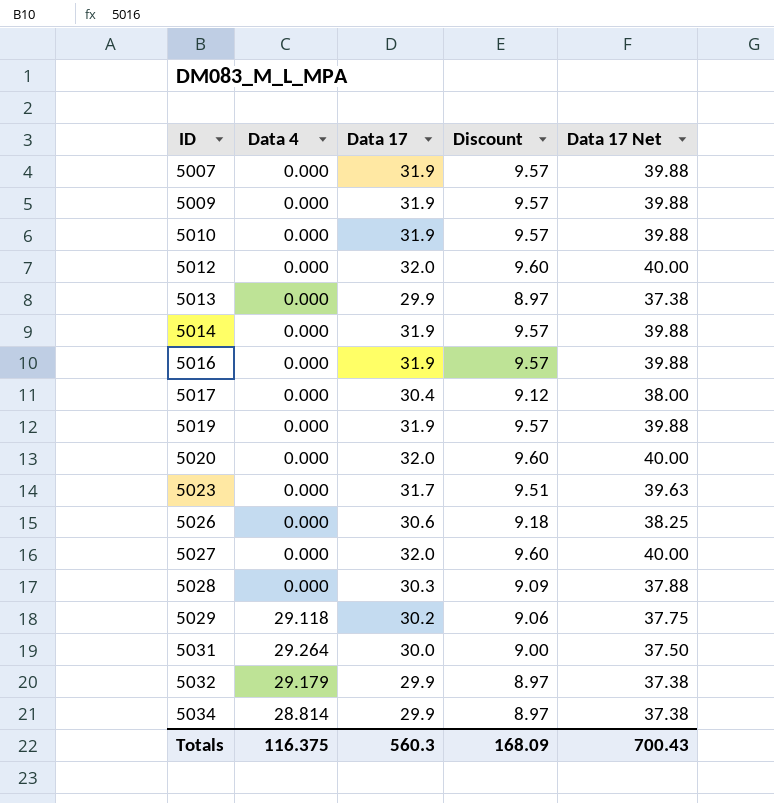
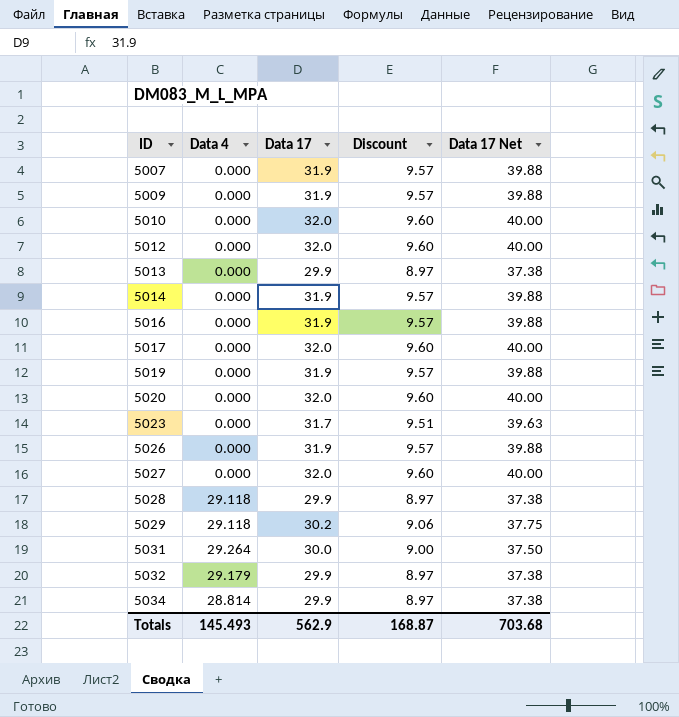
5010 | Data 17: 31.9 -> 32.0
5010 | Discount: 9.57 -> 9.60
5010 | Data 17 Net: 39.88 -> 40.00
5017 | Data 17: 30.4 -> 32.0
5017 | Discount: 9.12 -> 9.60
5017 | Data 17 Net: 38.00 -> 40.00
5026 | Data 17: 30.6 -> 31.9
5026 | Discount: 9.18 -> 9.57
5026 | Data 17 Net: 38.25 -> 39.88
5028 | Data 4: 0.000 -> 29.118
5028 | Data 17: 30.3 -> 29.9
5028 | Discount: 9.09 -> 8.97
5028 | Data 17 Net: 37.88 -> 37.38
Totals | Data 4: 116.375 -> 145.493
Totals | Data 17: 560.3 -> 562.9
Totals | Discount: 168.09 -> 168.87
Totals | Data 17 Net: 700.43 -> 703.68

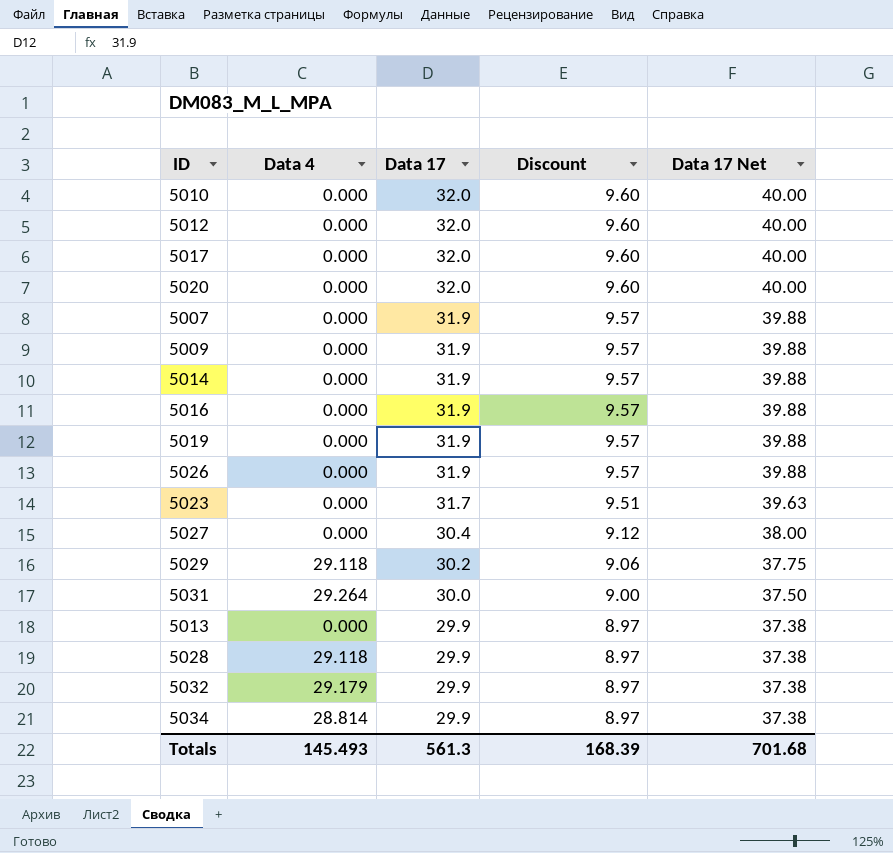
row order: ID ascending -> Data 17 descending
5027 | Data 17: 32.0 -> 30.4
5027 | Discount: 9.60 -> 9.12
5027 | Data 17 Net: 40.00 -> 38.00
Totals | Data 17: 562.9 -> 561.3
Totals | Discount: 168.87 -> 168.39
Totals | Data 17 Net: 703.68 -> 701.68

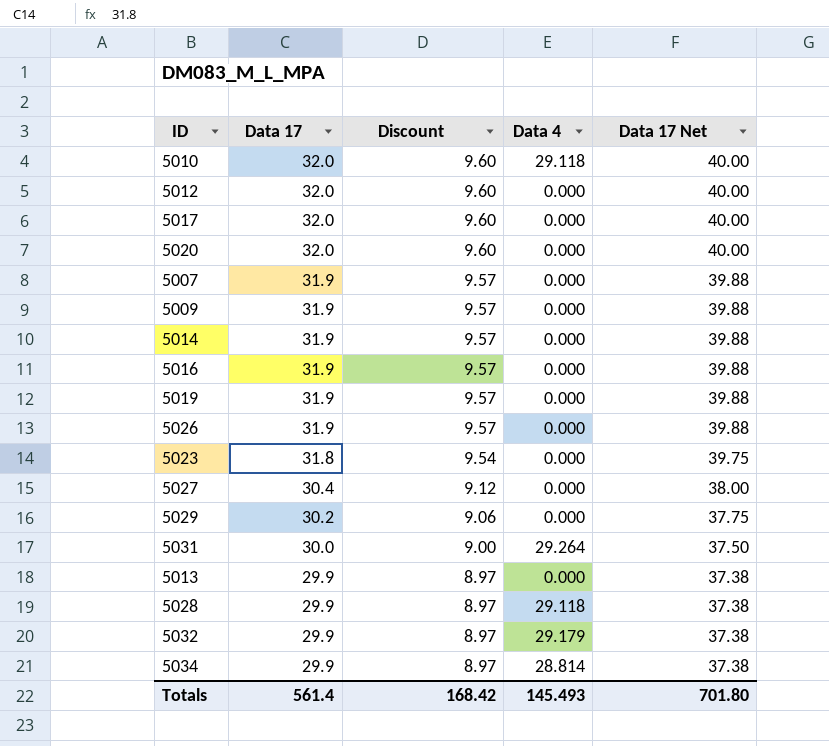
column Data 4 | position: 2 -> 4
5010 | Data 4: 0.000 -> 29.118
5023 | Data 17: 31.7 -> 31.8
5023 | Discount: 9.51 -> 9.54
5023 | Data 17 Net: 39.63 -> 39.75
5029 | Data 4: 29.118 -> 0.000
Totals | Data 17: 561.3 -> 561.4
Totals | Discount: 168.39 -> 168.42
Totals | Data 17 Net: 701.68 -> 701.80

